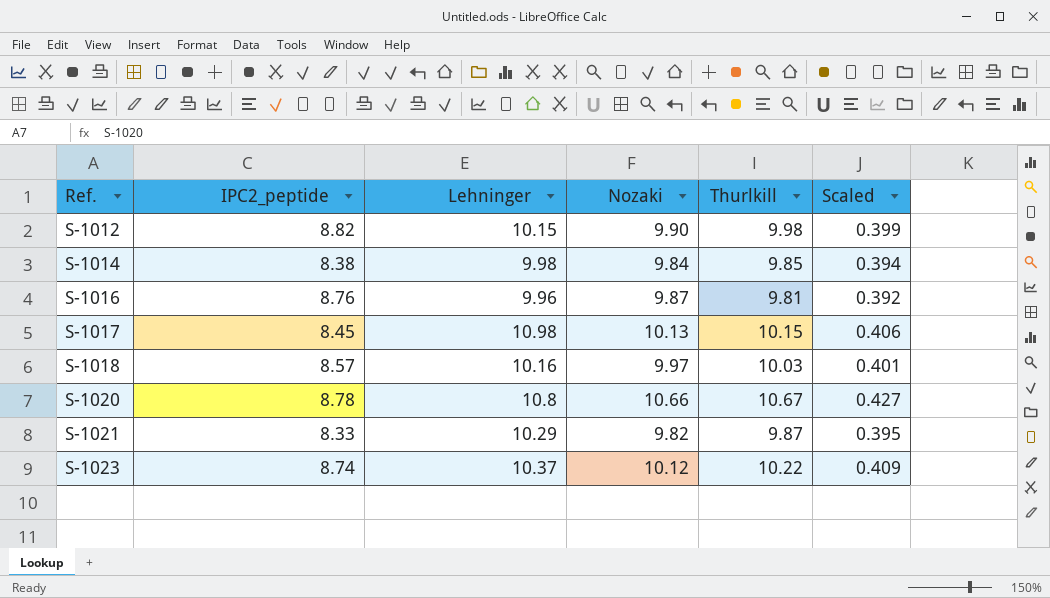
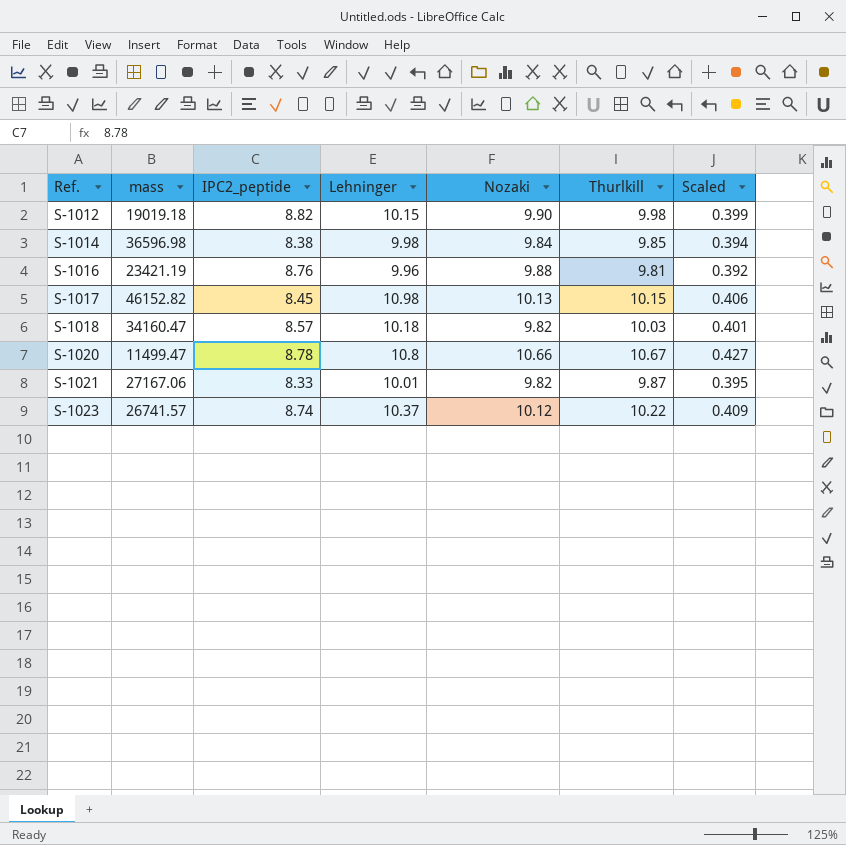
column mass | position: none -> 2
S-1016 | Nozaki: 9.87 -> 9.88
S-1018 | Lehninger: 10.16 -> 10.18
S-1018 | Nozaki: 9.97 -> 9.82
S-1021 | Lehninger: 10.29 -> 10.01

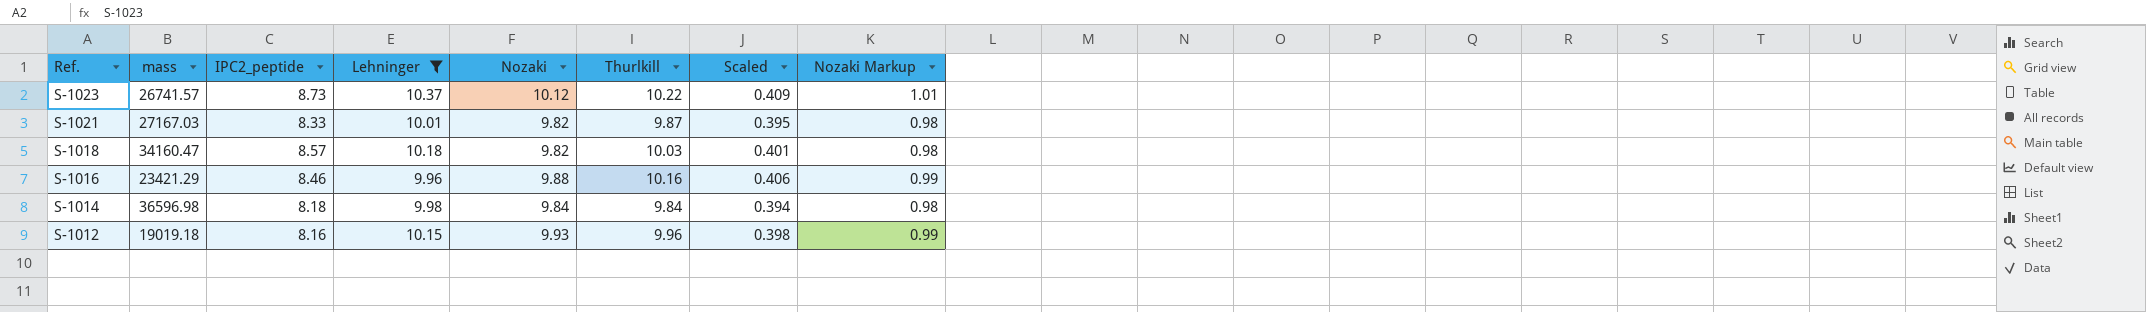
filter: none -> Lehninger <= 10.37
row order: Ref. ascending -> Ref. descending
column Nozaki Markup | formula: none -> [Nozaki] * 0.1
S-1023 | IPC2_peptide: 8.74 -> 8.73
S-1021 | mass: 27167.06 -> 27167.03
S-1016 | mass: 23421.19 -> 23421.29
S-1016 | IPC2_peptide: 8.76 -> 8.46
S-1016 | Thurlkill: 9.81 -> 10.16
S-1016 | Scaled: 0.392 -> 0.406
S-1014 | IPC2_peptide: 8.38 -> 8.18
S-1014 | Thurlkill: 9.85 -> 9.84
S-1012 | IPC2_peptide: 8.82 -> 8.16
S-1012 | Nozaki: 9.90 -> 9.93
S-1012 | Thurlkill: 9.98 -> 9.96
S-1012 | Scaled: 0.399 -> 0.398

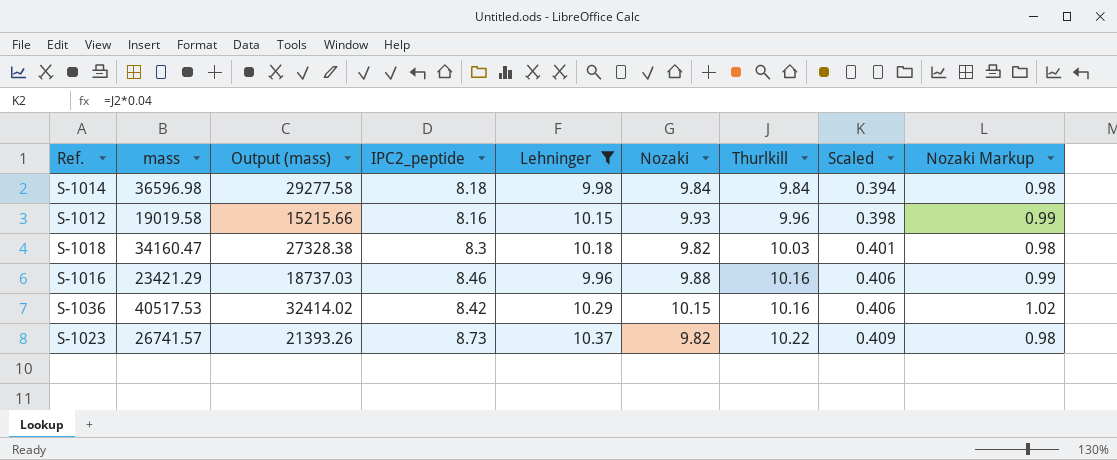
row order: Ref. descending -> Thurlkill ascending
column Output (mass) | formula: none -> [mass] * 0.8
row S-1021: 27167.03 | 8.33 | 10.01 | 9.82 | 9.87 | 0.395 | 0.98 -> none
S-1012 | mass: 19019.18 -> 19019.58
S-1018 | IPC2_peptide: 8.57 -> 8.3
row S-1036: none -> 40517.53 | 32414.02 | 8.42 | 10.29 | 10.15 | 10.16 | 0.406 | 1.02
S-1023 | Nozaki: 10.12 -> 9.82
S-1023 | Nozaki Markup: 1.01 -> 0.98

